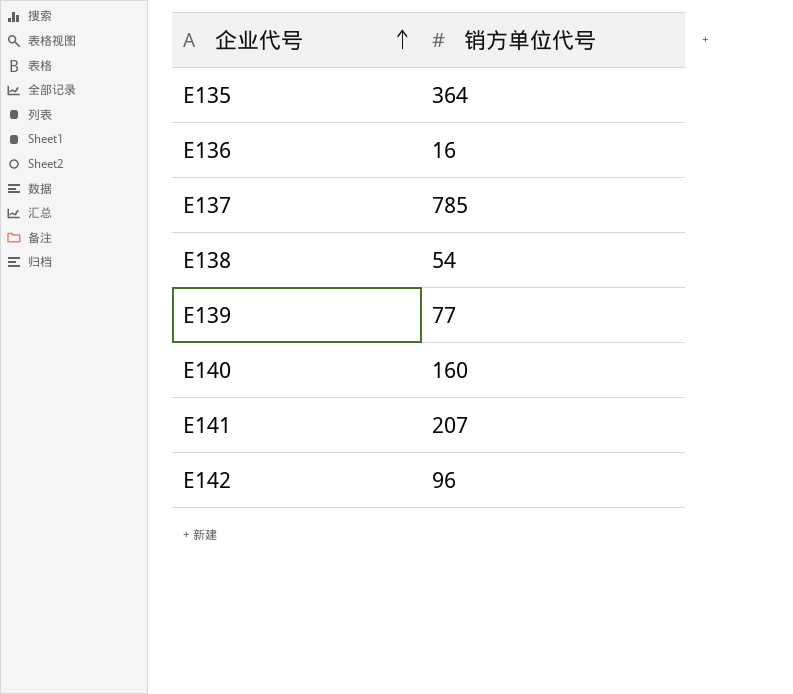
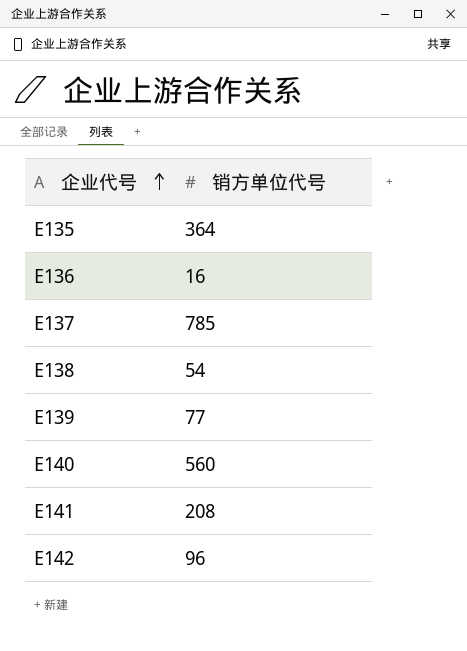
E140 | 销方单位代号: 160 -> 560
E141 | 销方单位代号: 207 -> 208

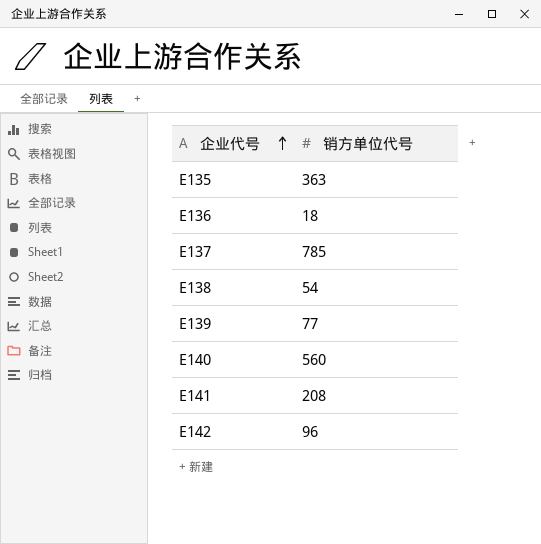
E135 | 销方单位代号: 364 -> 363
E136 | 销方单位代号: 16 -> 18

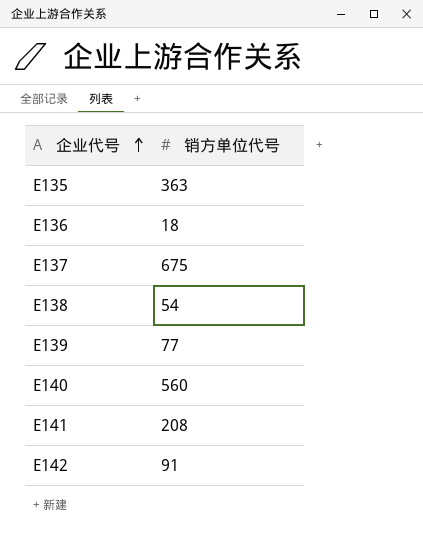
E137 | 销方单位代号: 785 -> 675
E142 | 销方单位代号: 96 -> 91

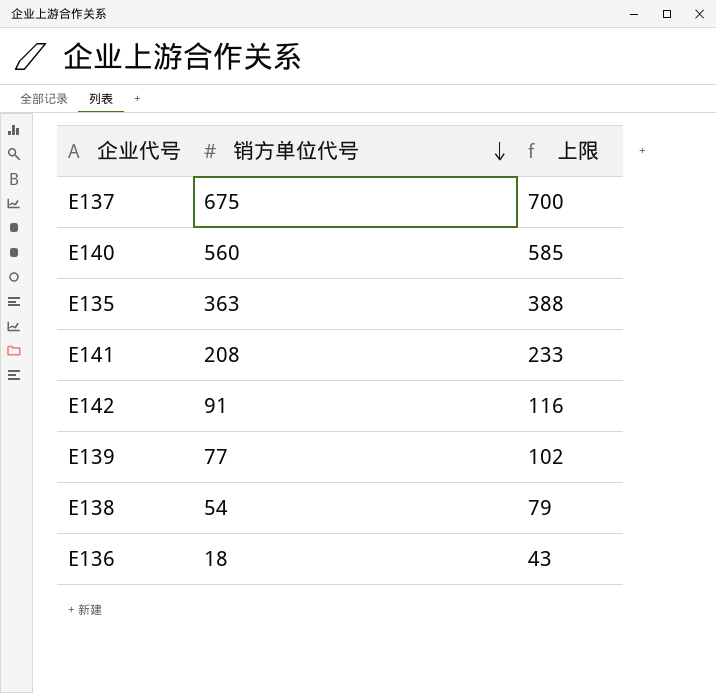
row order: 企业代号 ascending -> 销方单位代号 descending
column 上限 | formula: none -> [销方单位代号] + 25

